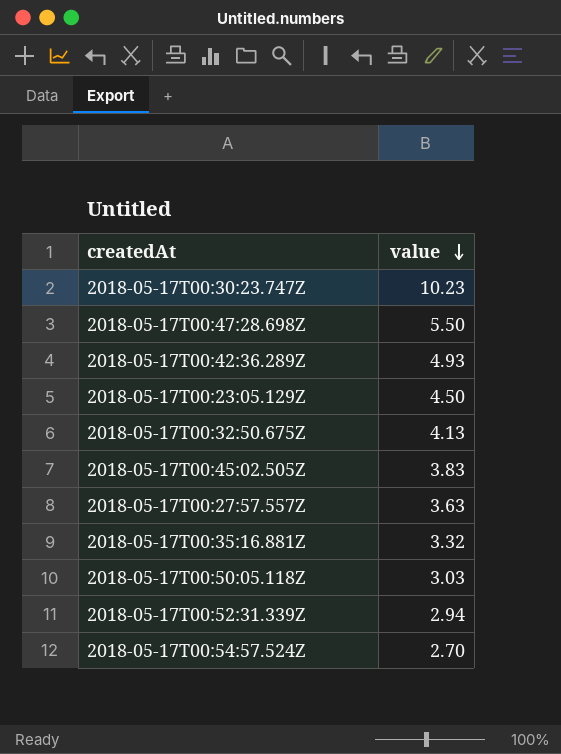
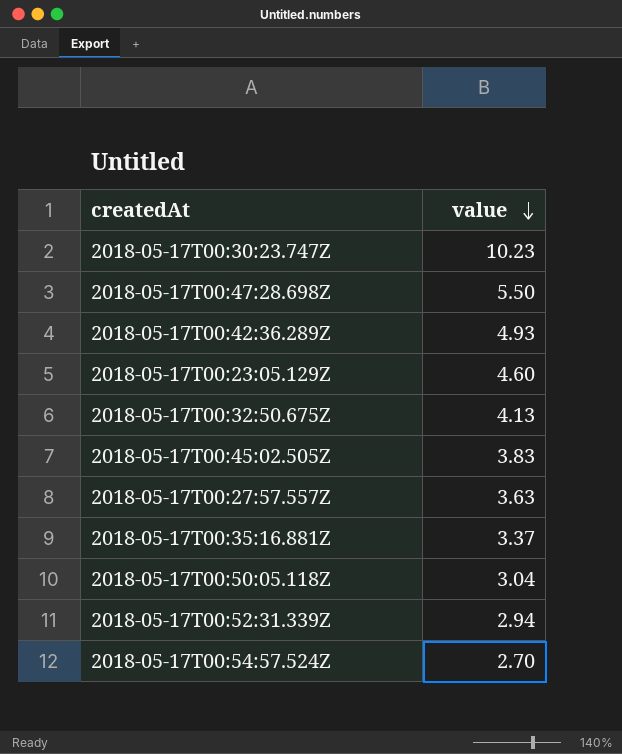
2018-05-17T00:23:05.129Z | value: 4.50 -> 4.60
2018-05-17T00:35:16.881Z | value: 3.32 -> 3.37
2018-05-17T00:50:05.118Z | value: 3.03 -> 3.04

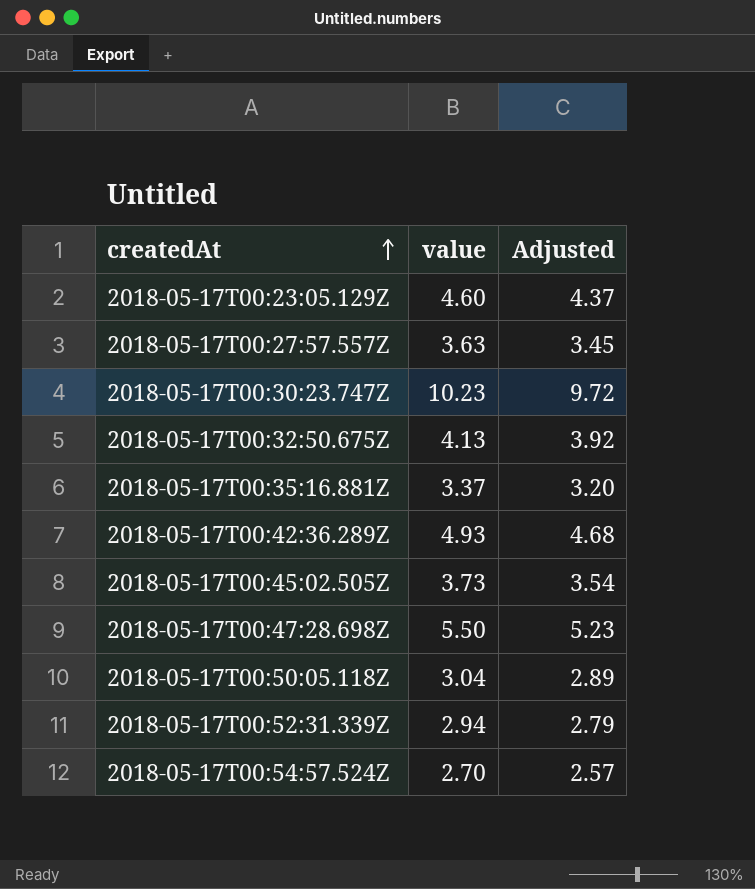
row order: value descending -> createdAt ascending
column Adjusted | formula: none -> [value] * 0.95
2018-05-17T00:45:02.505Z | value: 3.83 -> 3.73

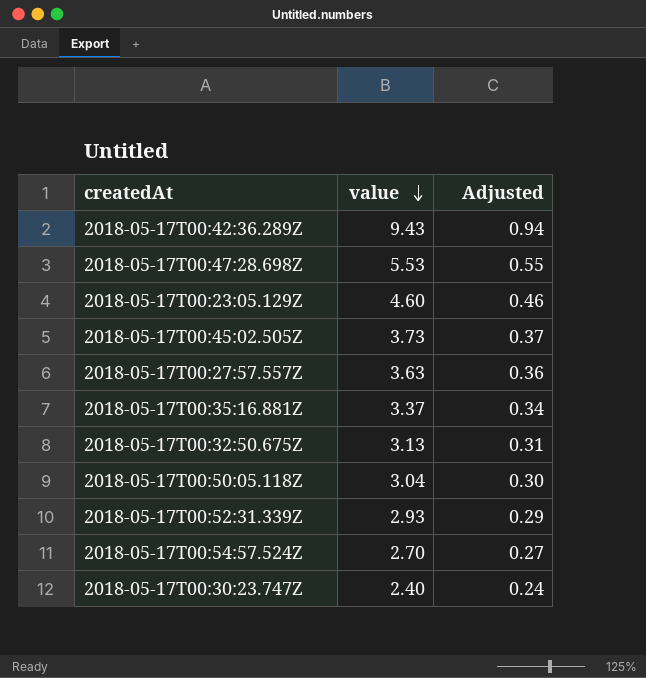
row order: createdAt ascending -> value descending
column Adjusted | formula: [value] * 0.95 -> [value] * 0.1
2018-05-17T00:42:36.289Z | value: 4.93 -> 9.43
2018-05-17T00:47:28.698Z | value: 5.50 -> 5.53
2018-05-17T00:32:50.675Z | value: 4.13 -> 3.13
2018-05-17T00:52:31.339Z | value: 2.94 -> 2.93
2018-05-17T00:30:23.747Z | value: 10.23 -> 2.40

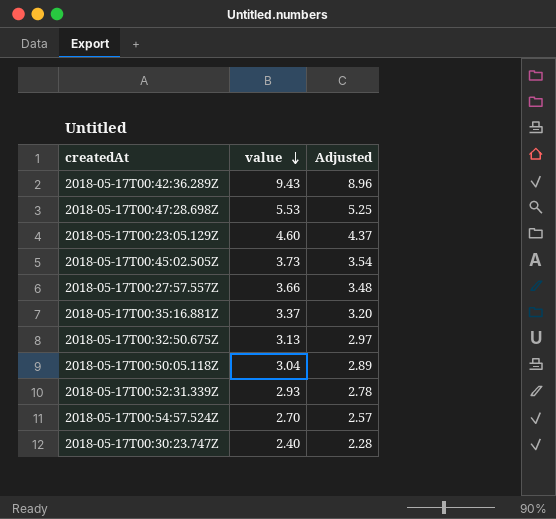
column Adjusted | formula: [value] * 0.1 -> [value] * 0.95
2018-05-17T00:27:57.557Z | value: 3.63 -> 3.66

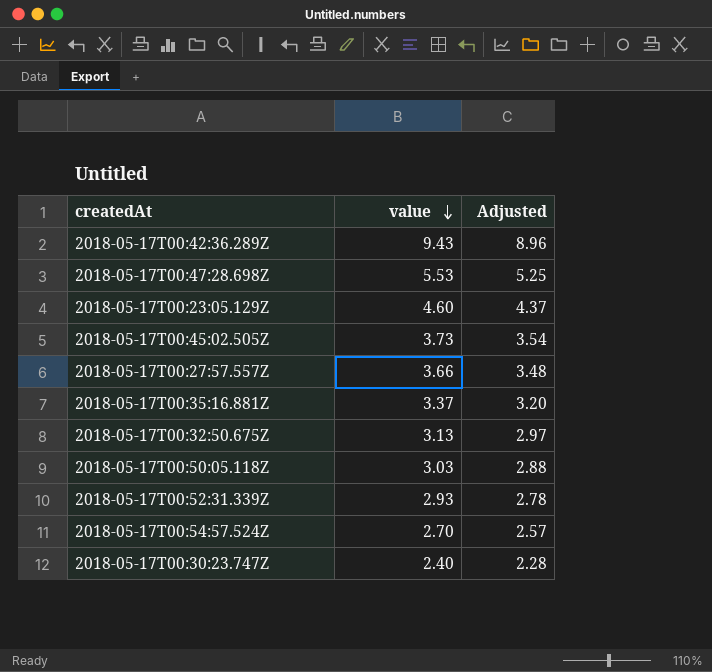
2018-05-17T00:50:05.118Z | value: 3.04 -> 3.03
2018-05-17T00:50:05.118Z | Adjusted: 2.89 -> 2.88

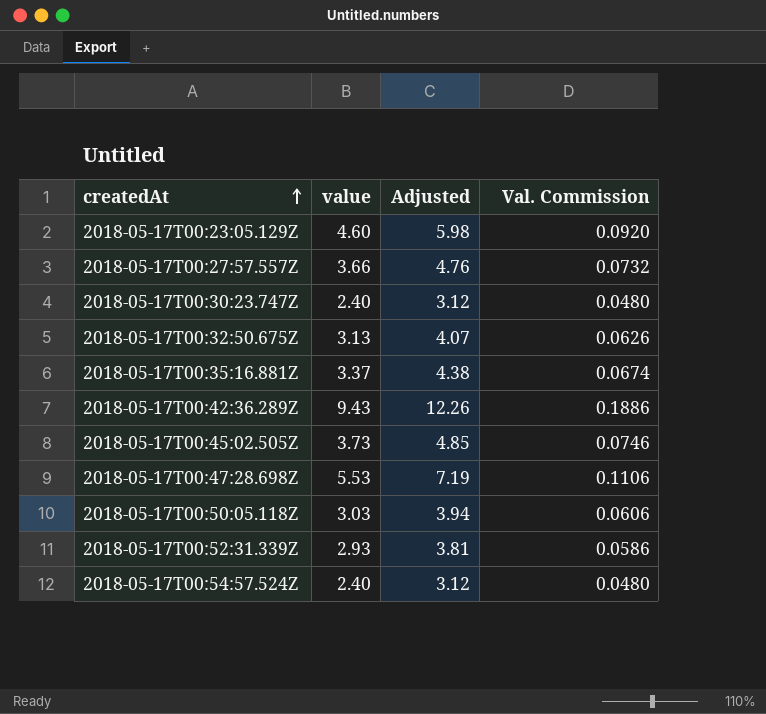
row order: value descending -> createdAt ascending
column Adjusted | formula: [value] * 0.95 -> [value] * 1.3
column Val. Commission | formula: none -> [value] * 0.02
2018-05-17T00:54:57.524Z | value: 2.70 -> 2.40

